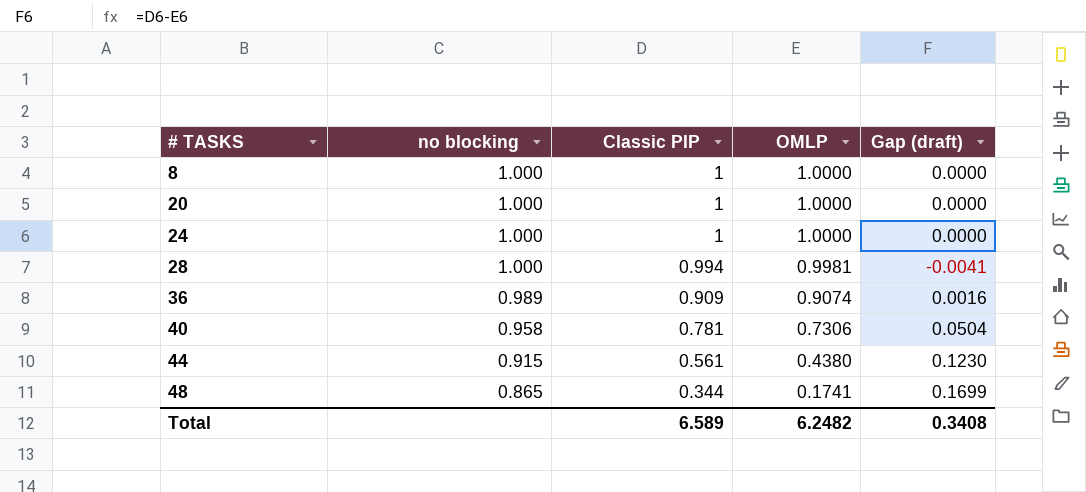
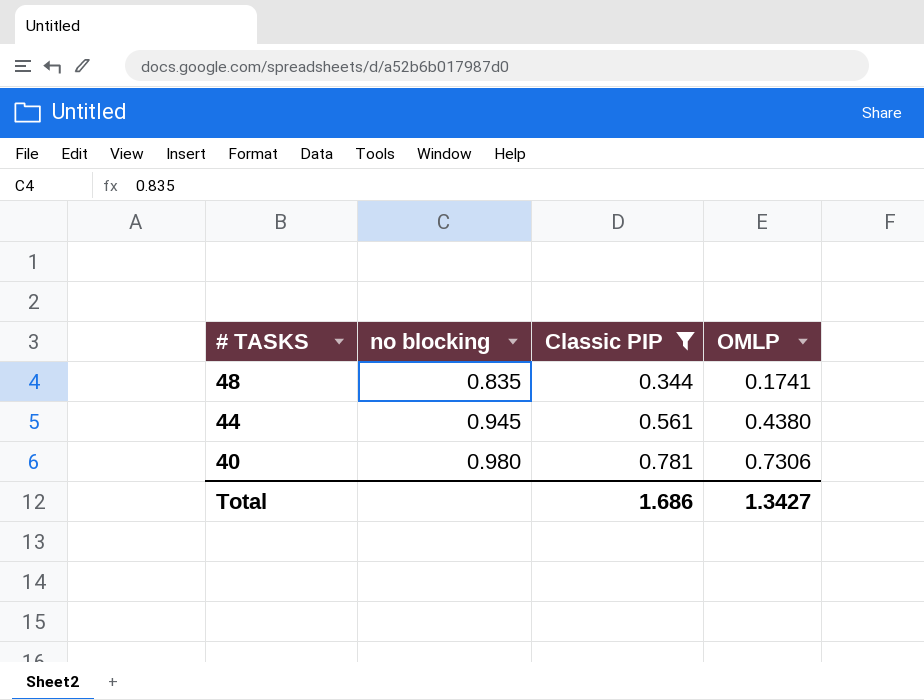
filter: none -> Classic PIP <= 0.781
row order: # TASKS ascending -> # TASKS descending
column Gap (draft) | formula: [Classic PIP] - [OMLP] -> none
48 | no blocking: 0.865 -> 0.835
44 | no blocking: 0.915 -> 0.945
40 | no blocking: 0.958 -> 0.980
Total | Classic PIP: 6.589 -> 1.686
Total | OMLP: 6.2482 -> 1.3427

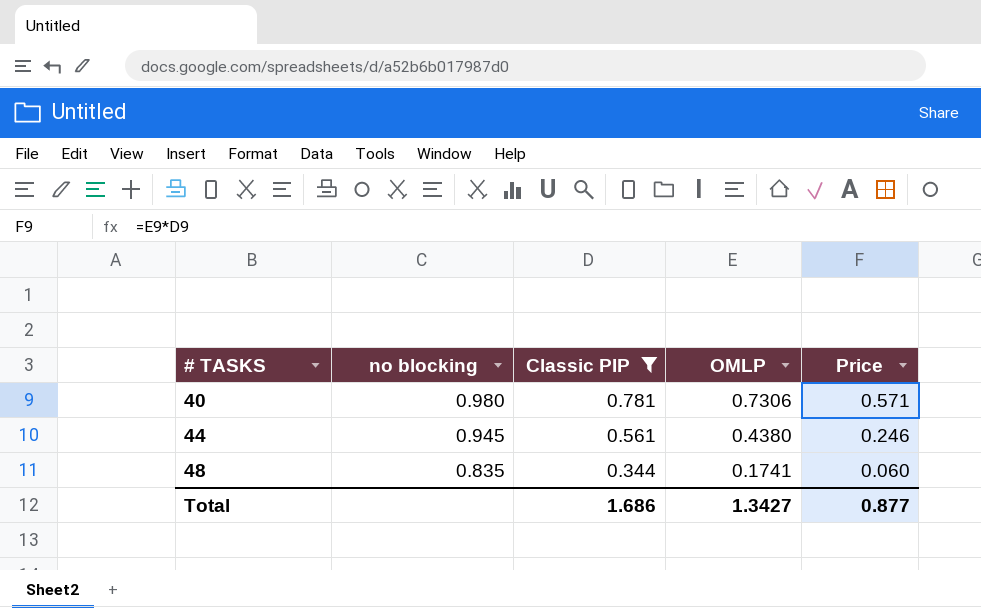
row order: # TASKS descending -> # TASKS ascending
column Price | formula: none -> [Classic PIP] * [OMLP]

